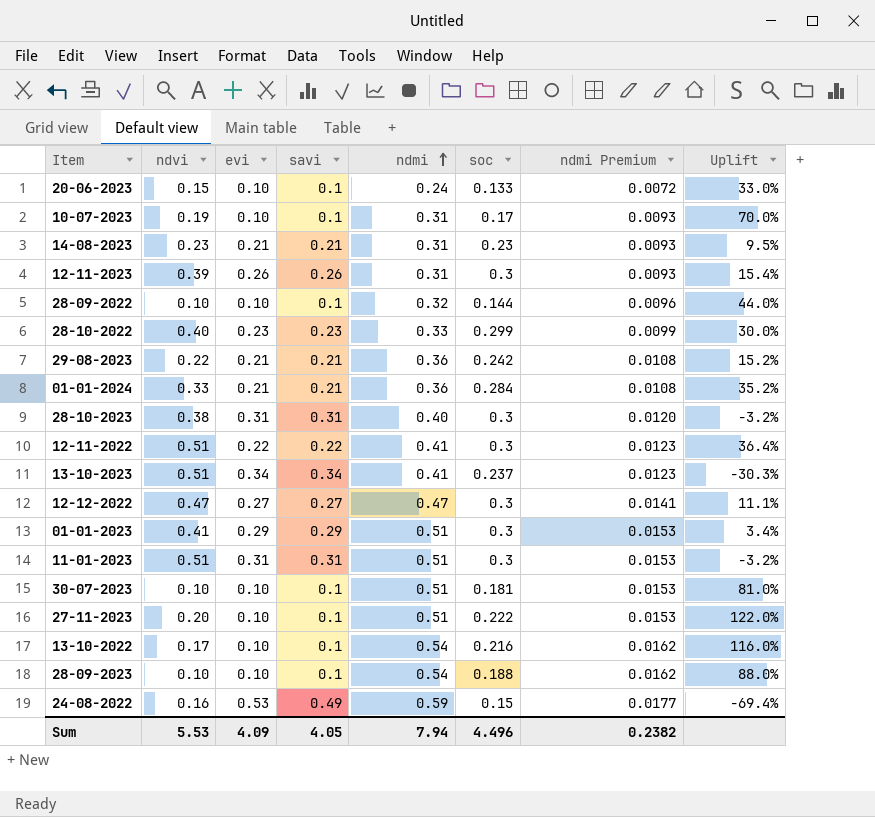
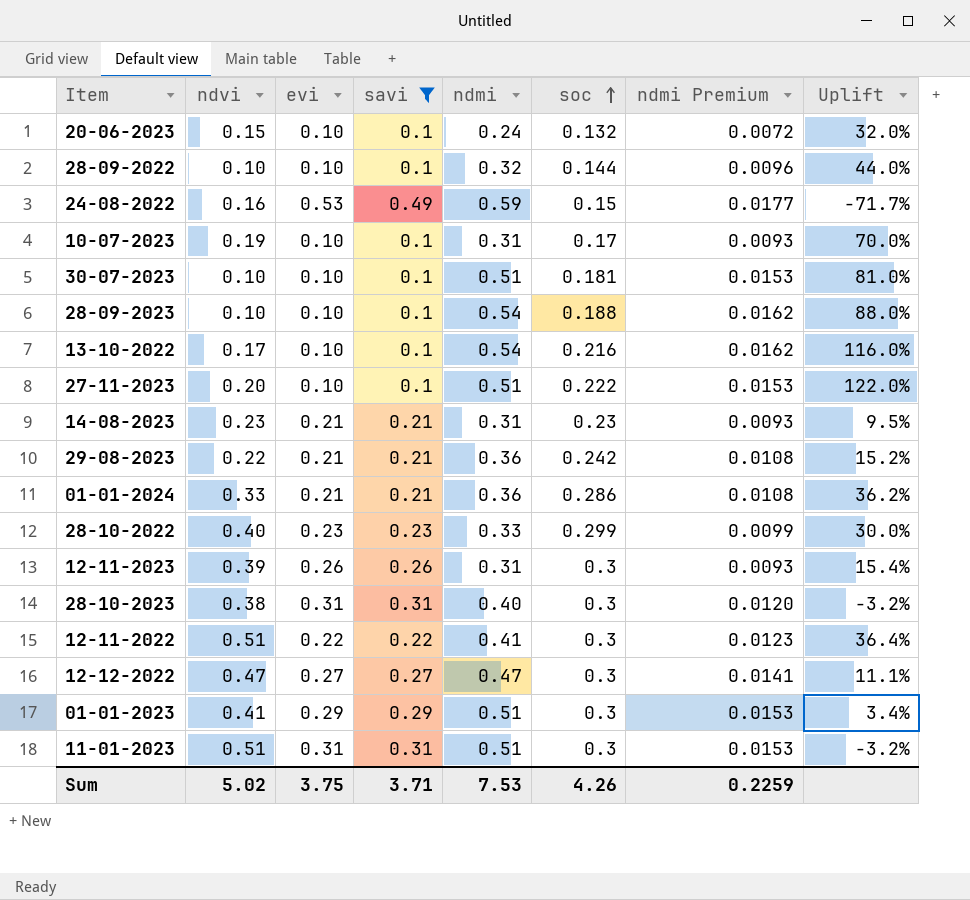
filter: none -> savi != 0.34
row order: ndmi ascending -> soc ascending
column Uplift | formula: ([soc] - [savi]) / [savi] -> ([soc] - [evi]) / [evi]
20-06-2023 | soc: 0.133 -> 0.132
01-01-2024 | soc: 0.284 -> 0.286
Sum | ndvi: 5.53 -> 5.02
Sum | evi: 4.09 -> 3.75
Sum | savi: 4.05 -> 3.71
Sum | ndmi: 7.94 -> 7.53
Sum | soc: 4.496 -> 4.26
Sum | ndmi Premium: 0.2382 -> 0.2259

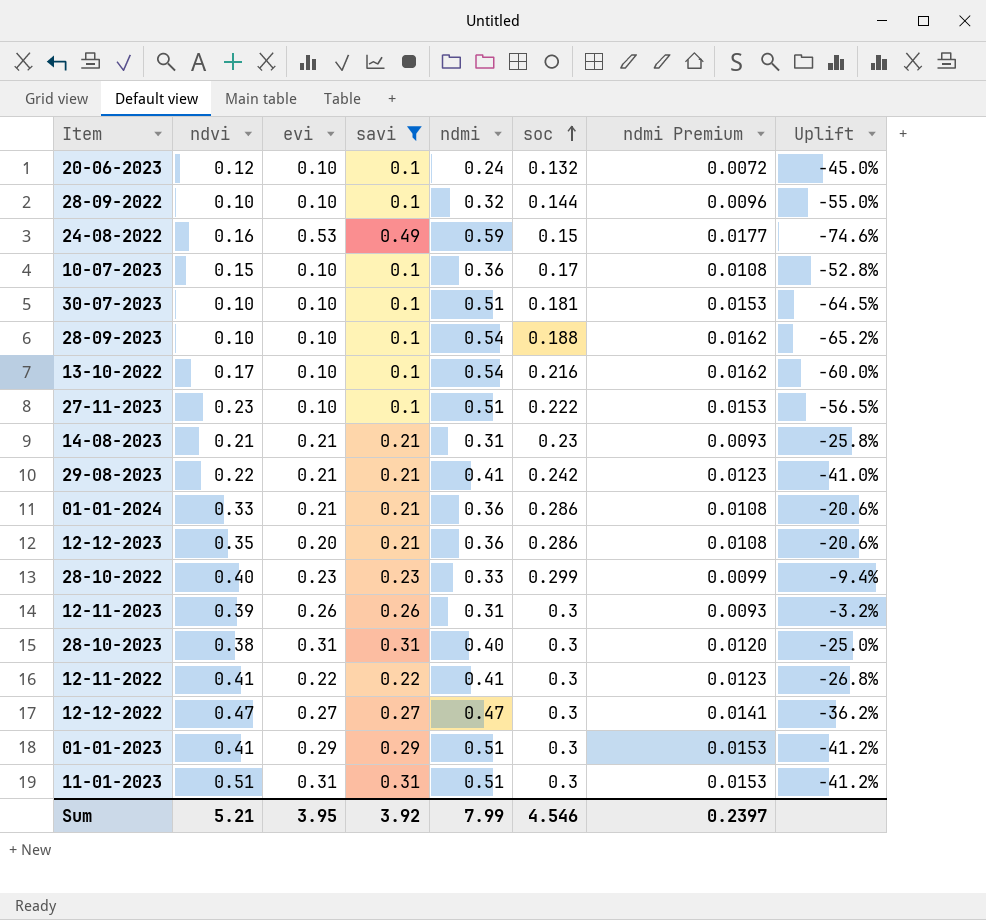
column Uplift | formula: ([soc] - [evi]) / [evi] -> ([soc] - [ndmi]) / [ndmi]
20-06-2023 | ndvi: 0.15 -> 0.12
10-07-2023 | ndvi: 0.19 -> 0.15
10-07-2023 | ndmi: 0.31 -> 0.36
10-07-2023 | ndmi Premium: 0.0093 -> 0.0108
27-11-2023 | ndvi: 0.20 -> 0.23
14-08-2023 | ndvi: 0.23 -> 0.21
29-08-2023 | ndmi: 0.36 -> 0.41
29-08-2023 | ndmi Premium: 0.0108 -> 0.0123
row 12-12-2023: none -> 0.35 | 0.20 | 0.21 | 0.36 | 0.286 | 0.0108 | -20.6%
12-11-2022 | ndvi: 0.51 -> 0.41
Sum | ndvi: 5.02 -> 5.21
Sum | evi: 3.75 -> 3.95
Sum | savi: 3.71 -> 3.92
Sum | ndmi: 7.53 -> 7.99
Sum | soc: 4.26 -> 4.546
Sum | ndmi Premium: 0.2259 -> 0.2397

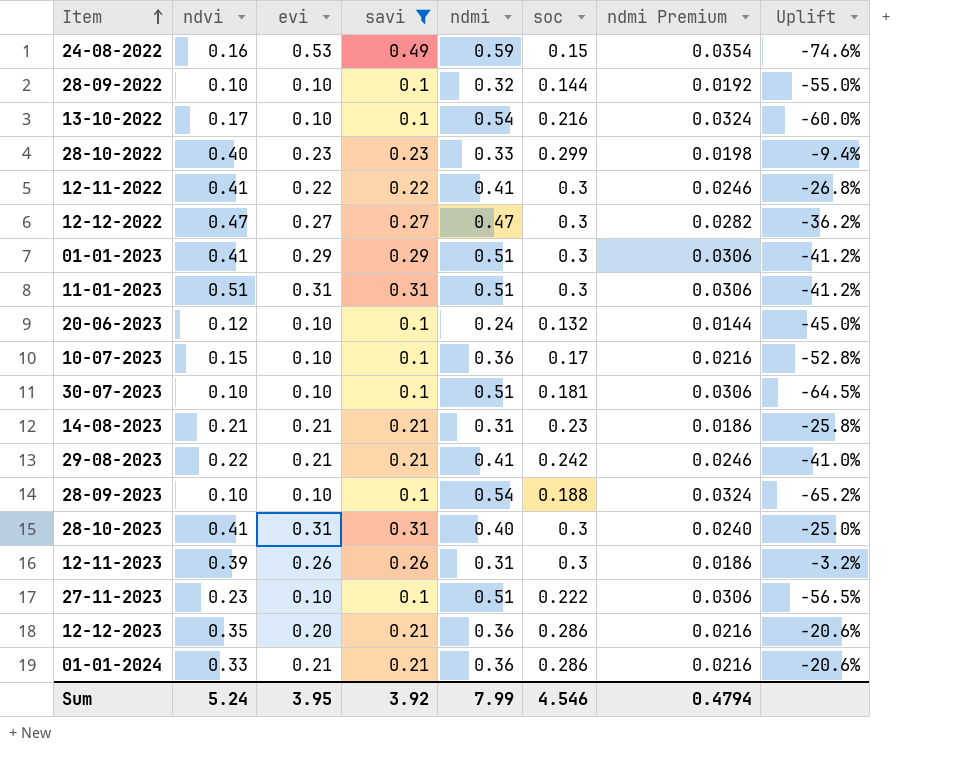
row order: soc ascending -> Item ascending
column ndmi Premium | formula: [ndmi] * 0.03 -> [ndmi] * 0.06
28-10-2023 | ndvi: 0.38 -> 0.41
Sum | ndvi: 5.21 -> 5.24
Sum | ndmi Premium: 0.2397 -> 0.4794

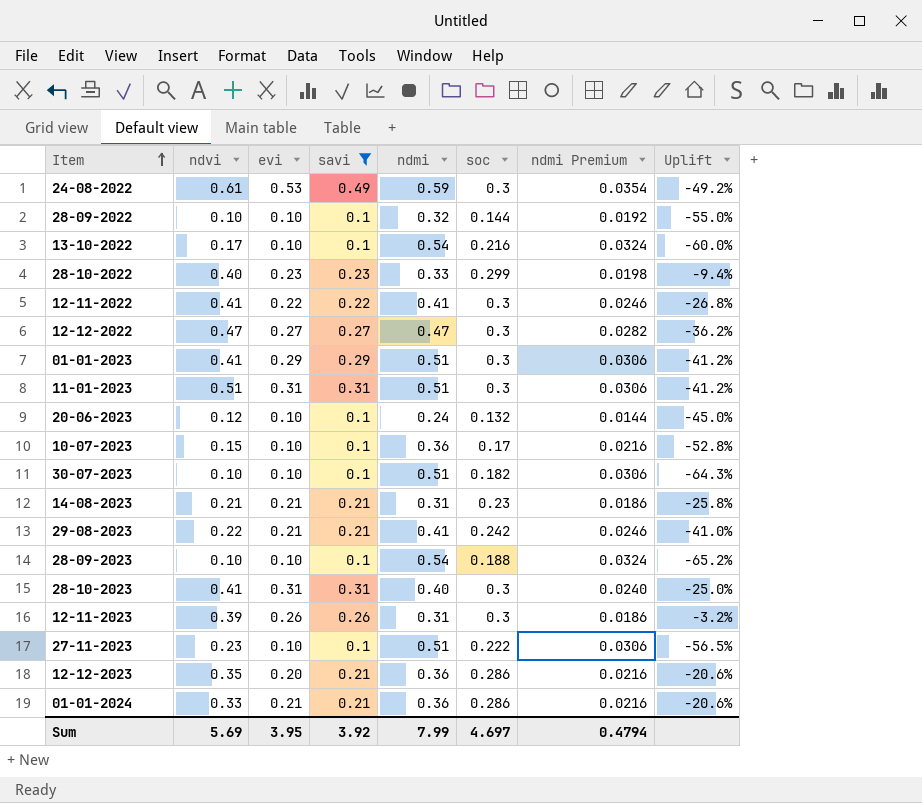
24-08-2022 | ndvi: 0.16 -> 0.61
24-08-2022 | soc: 0.15 -> 0.3
24-08-2022 | Uplift: -74.6% -> -49.2%
30-07-2023 | soc: 0.181 -> 0.182
30-07-2023 | Uplift: -64.5% -> -64.3%
Sum | ndvi: 5.24 -> 5.69
Sum | soc: 4.546 -> 4.697

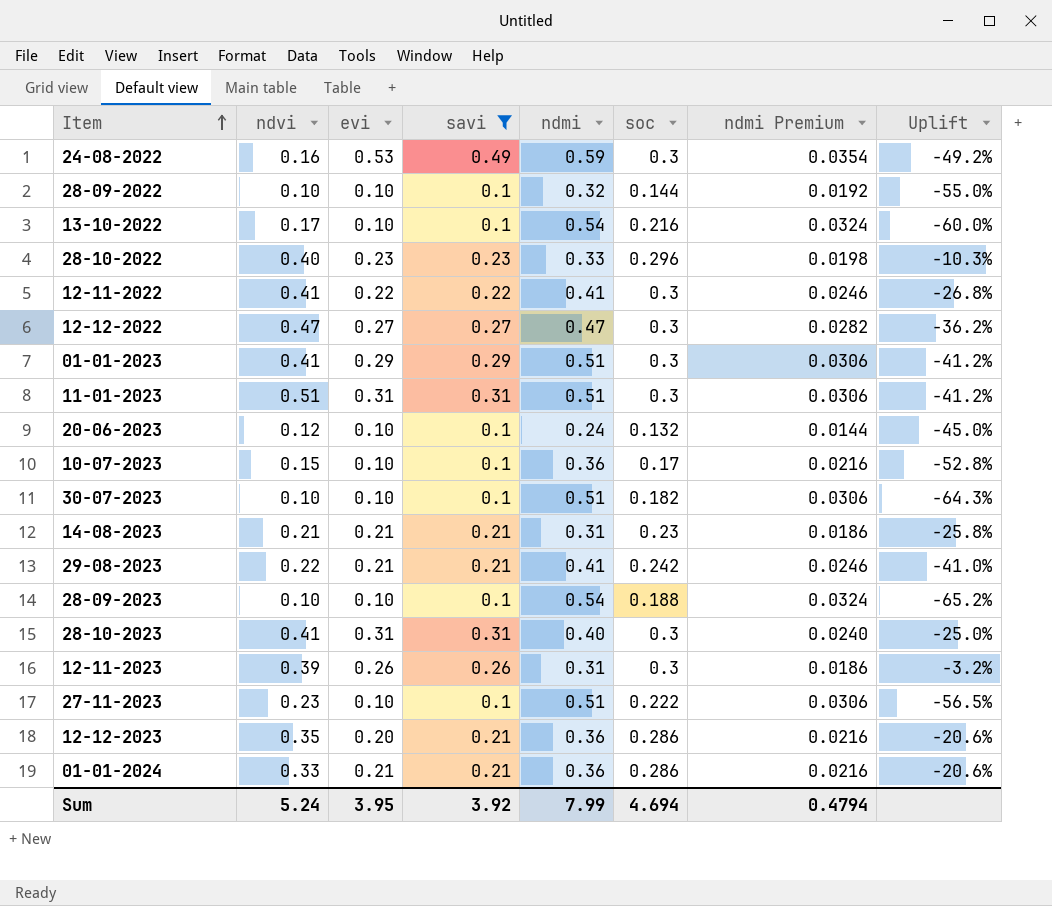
24-08-2022 | ndvi: 0.61 -> 0.16
28-10-2022 | soc: 0.299 -> 0.296
28-10-2022 | Uplift: -9.4% -> -10.3%
Sum | ndvi: 5.69 -> 5.24
Sum | soc: 4.697 -> 4.694

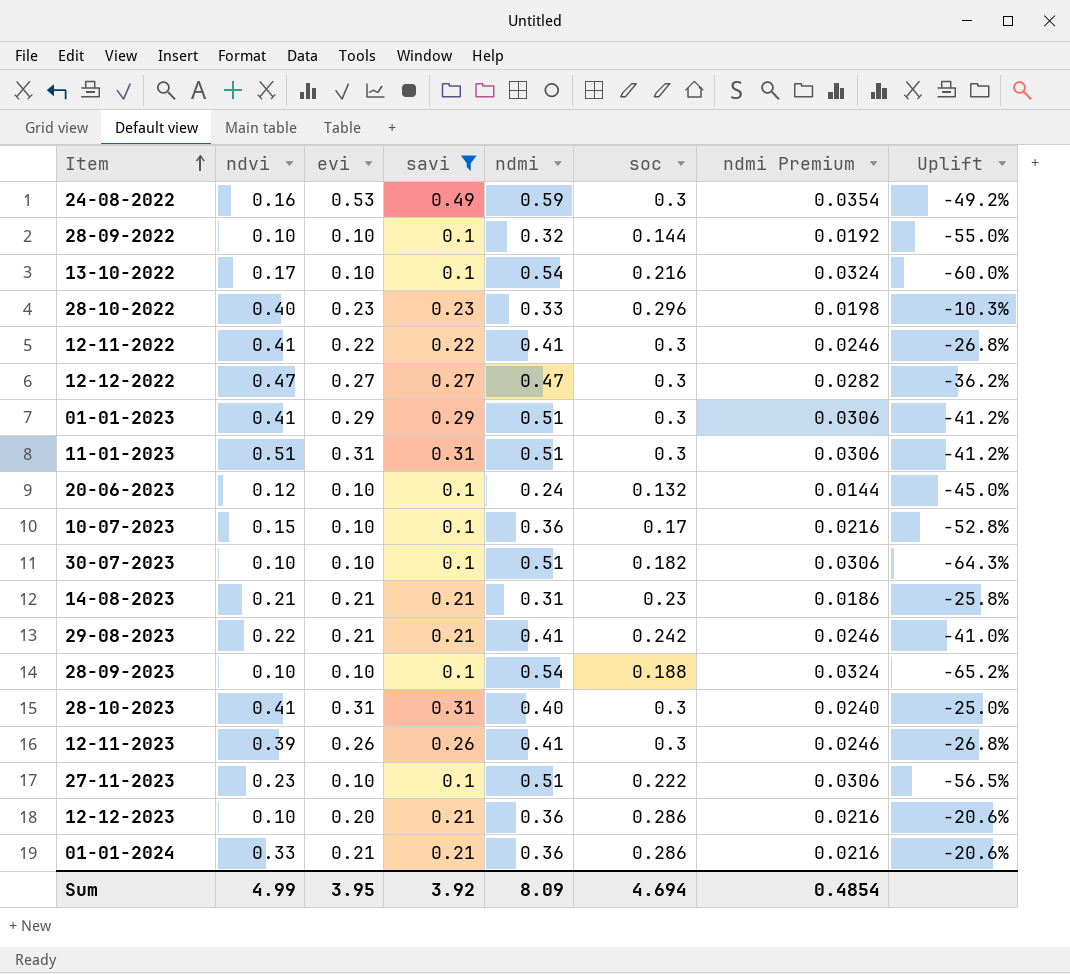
12-11-2023 | ndmi: 0.31 -> 0.41
12-11-2023 | ndmi Premium: 0.0186 -> 0.0246
12-11-2023 | Uplift: -3.2% -> -26.8%
12-12-2023 | ndvi: 0.35 -> 0.10
Sum | ndvi: 5.24 -> 4.99
Sum | ndmi: 7.99 -> 8.09
Sum | ndmi Premium: 0.4794 -> 0.4854

